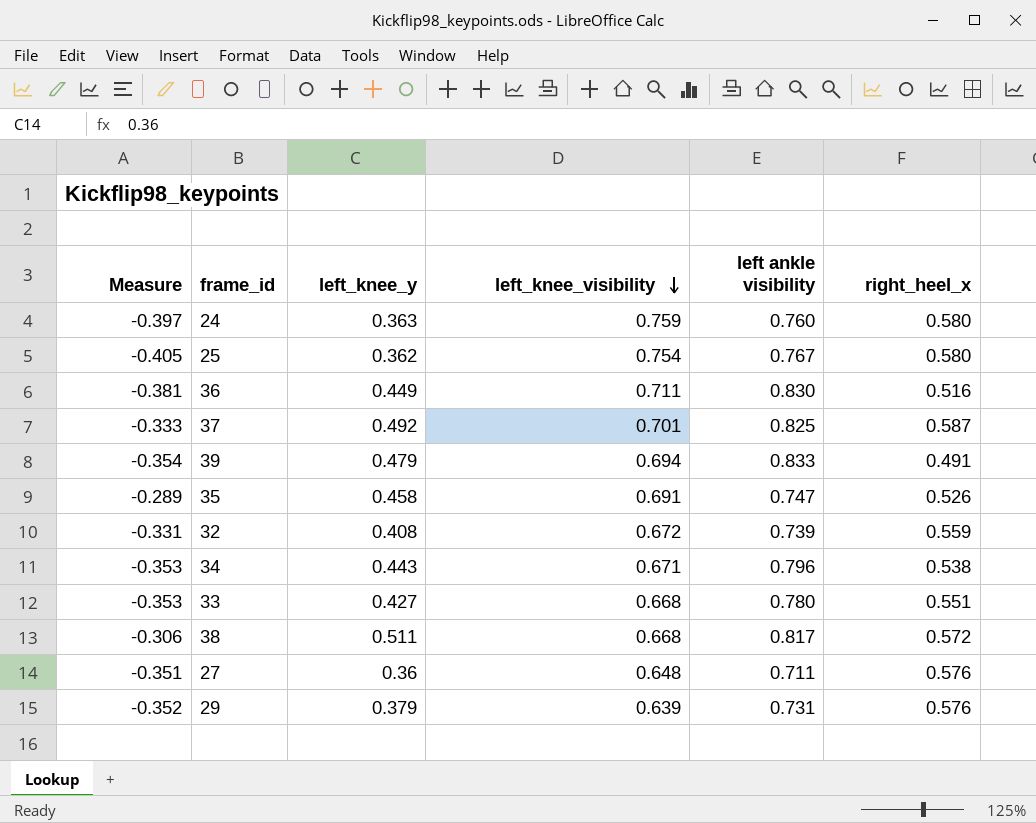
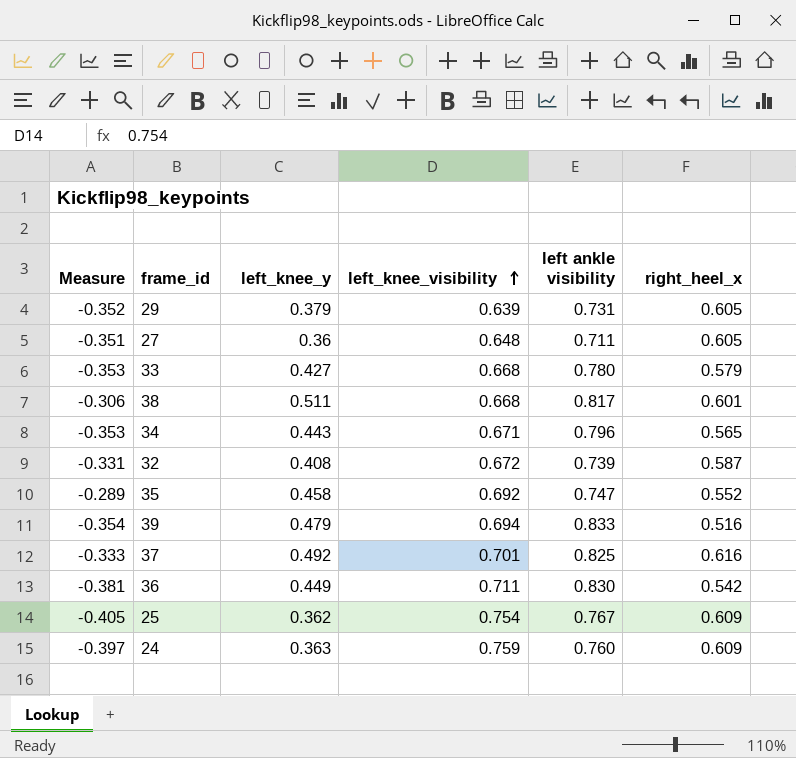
row order: left_knee_visibility descending -> left_knee_visibility ascending
29 | right_heel_x: 0.576 -> 0.605
27 | right_heel_x: 0.576 -> 0.605
33 | right_heel_x: 0.551 -> 0.579
38 | right_heel_x: 0.572 -> 0.601
34 | right_heel_x: 0.538 -> 0.565
32 | right_heel_x: 0.559 -> 0.587
35 | left_knee_visibility: 0.691 -> 0.692
35 | right_heel_x: 0.526 -> 0.552
39 | right_heel_x: 0.491 -> 0.516
37 | right_heel_x: 0.587 -> 0.616
36 | right_heel_x: 0.516 -> 0.542
25 | right_heel_x: 0.580 -> 0.609
24 | right_heel_x: 0.580 -> 0.609

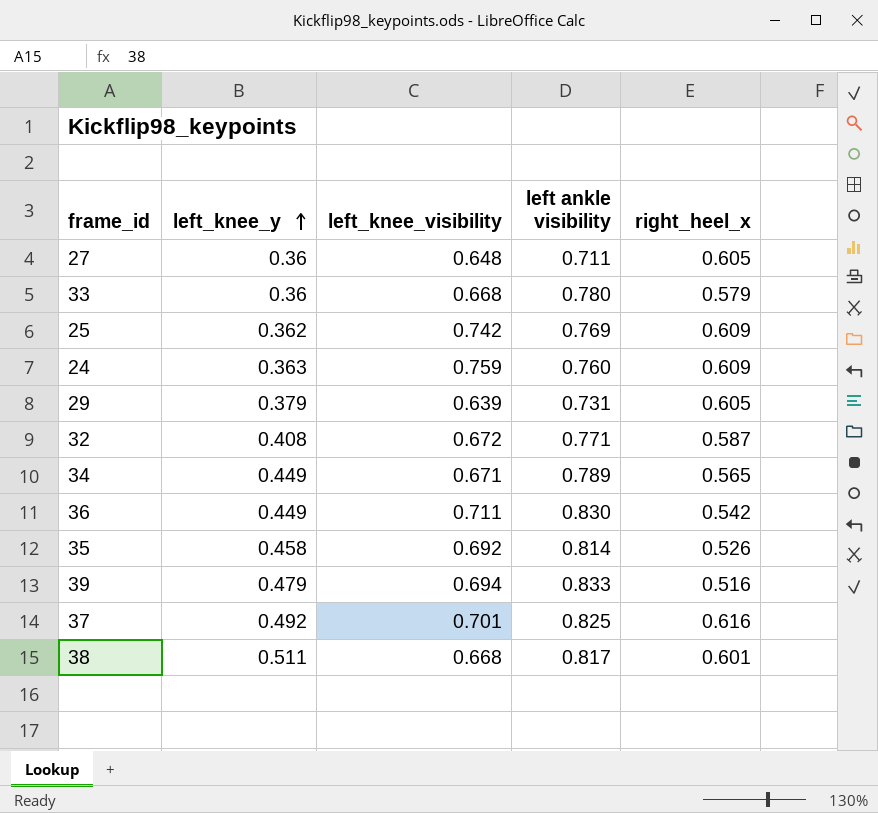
row order: left_knee_visibility ascending -> left_knee_y ascending
column Measure | formula: [left_knee_y] - [left ankle visibility] -> none
33 | left_knee_y: 0.427 -> 0.36
25 | left_knee_visibility: 0.754 -> 0.742
25 | left ankle visibility: 0.767 -> 0.769
32 | left ankle visibility: 0.739 -> 0.771
34 | left_knee_y: 0.443 -> 0.449
34 | left ankle visibility: 0.796 -> 0.789
35 | left ankle visibility: 0.747 -> 0.814
35 | right_heel_x: 0.552 -> 0.526

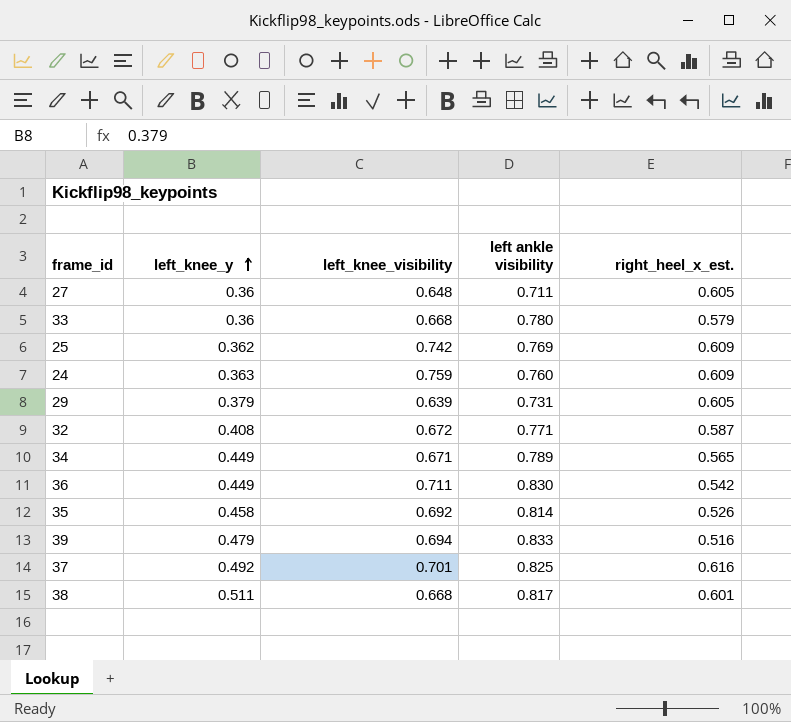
column name: right_heel_x -> right_heel_x_est.

